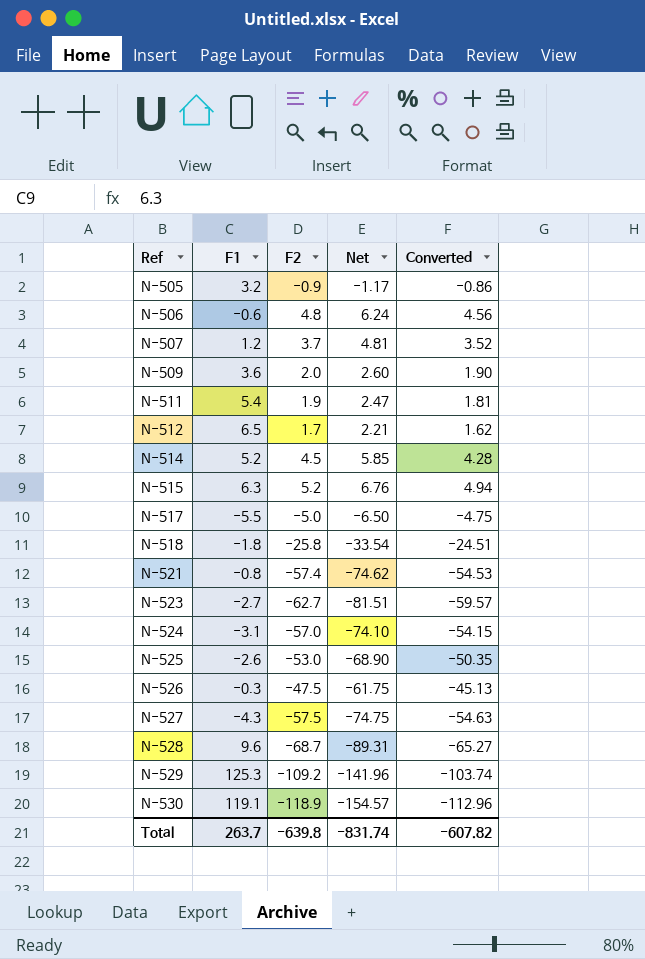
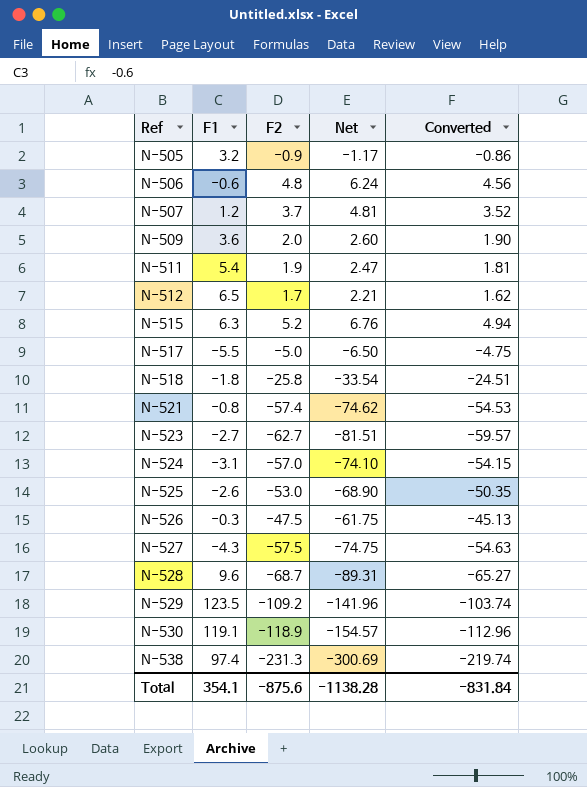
row N-514: 5.2 | 4.5 | 5.85 | 4.28 -> none
N-529 | F1: 125.3 -> 123.5
row N-538: none -> 97.4 | -231.3 | -300.69 | -219.74
Total | F1: 263.7 -> 354.1
Total | F2: -639.8 -> -875.6
Total | Net: -831.74 -> -1138.28
Total | Converted: -607.82 -> -831.84

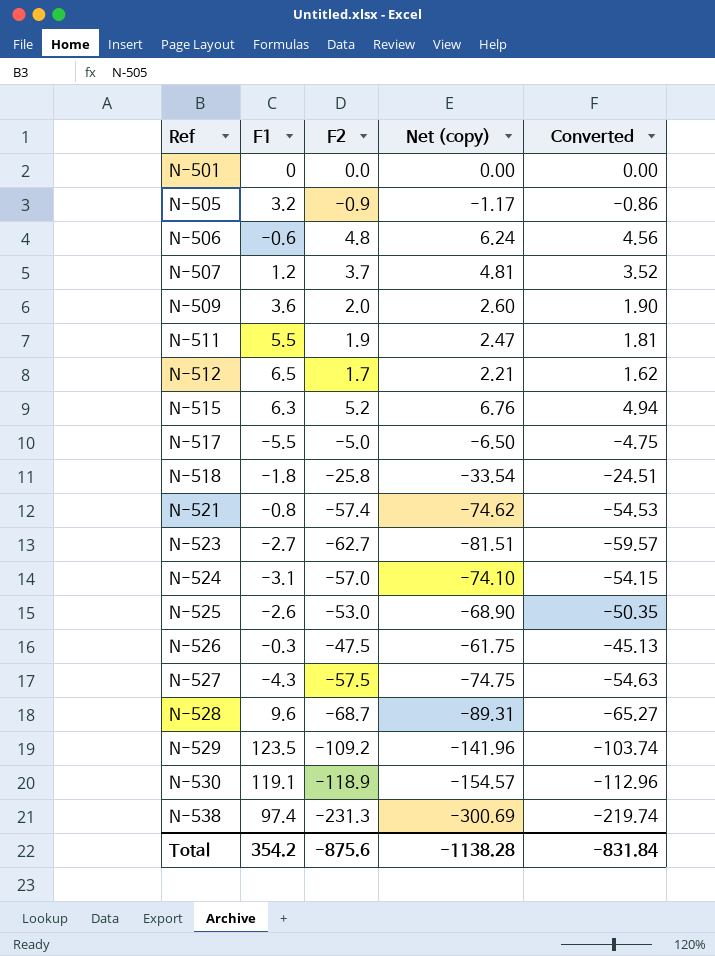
column name: Net -> Net (copy)
row N-501: none -> 0 | 0.0 | 0.00 | 0.00
N-511 | F1: 5.4 -> 5.5
Total | F1: 354.1 -> 354.2

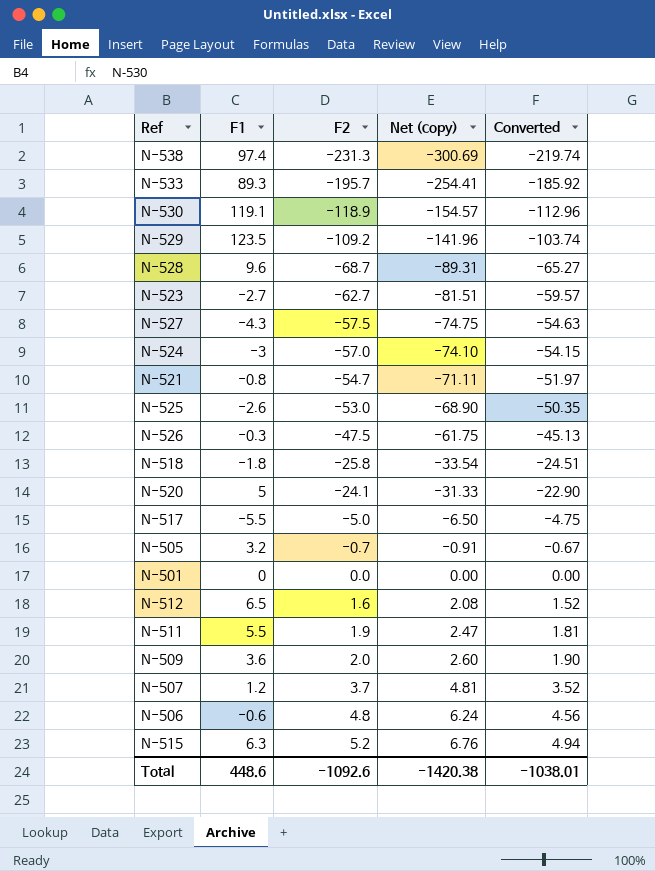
row order: Ref ascending -> F2 ascending
row N-533: none -> 89.3 | -195.7 | -254.41 | -185.92
N-524 | F1: -3.1 -> -3
N-521 | F2: -57.4 -> -54.7
N-521 | Net (copy): -74.62 -> -71.11
N-521 | Converted: -54.53 -> -51.97
row N-520: none -> 5 | -24.1 | -31.33 | -22.90
N-505 | F2: -0.9 -> -0.7
N-505 | Net (copy): -1.17 -> -0.91
N-505 | Converted: -0.86 -> -0.67
N-512 | F2: 1.7 -> 1.6
N-512 | Net (copy): 2.21 -> 2.08
N-512 | Converted: 1.62 -> 1.52
Total | F1: 354.2 -> 448.6
Total | F2: -875.6 -> -1092.6
Total | Net (copy): -1138.28 -> -1420.38
Total | Converted: -831.84 -> -1038.01

